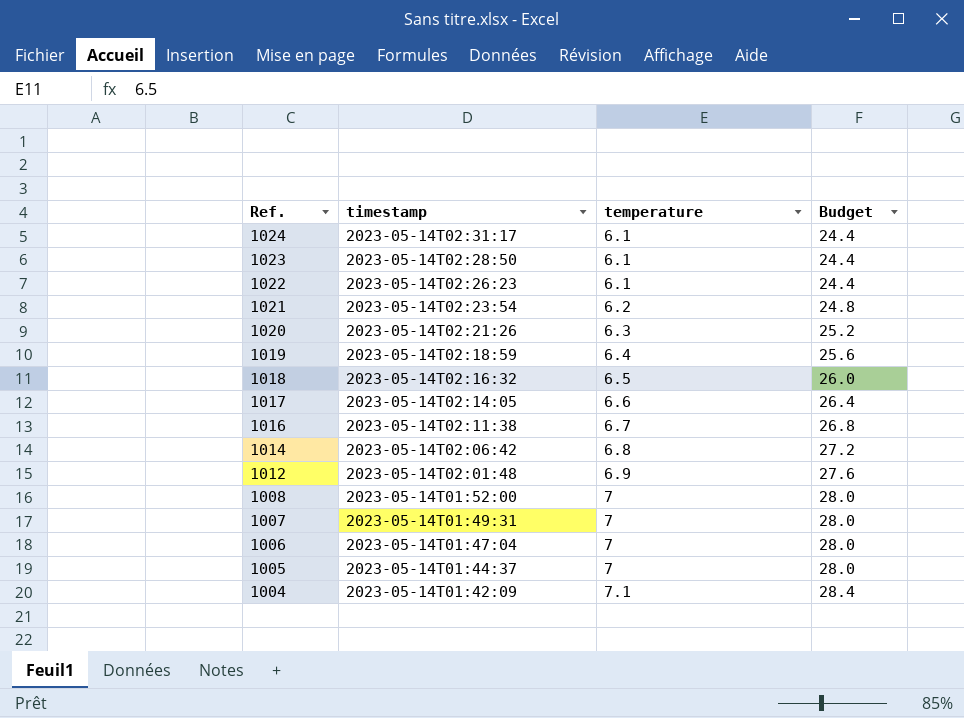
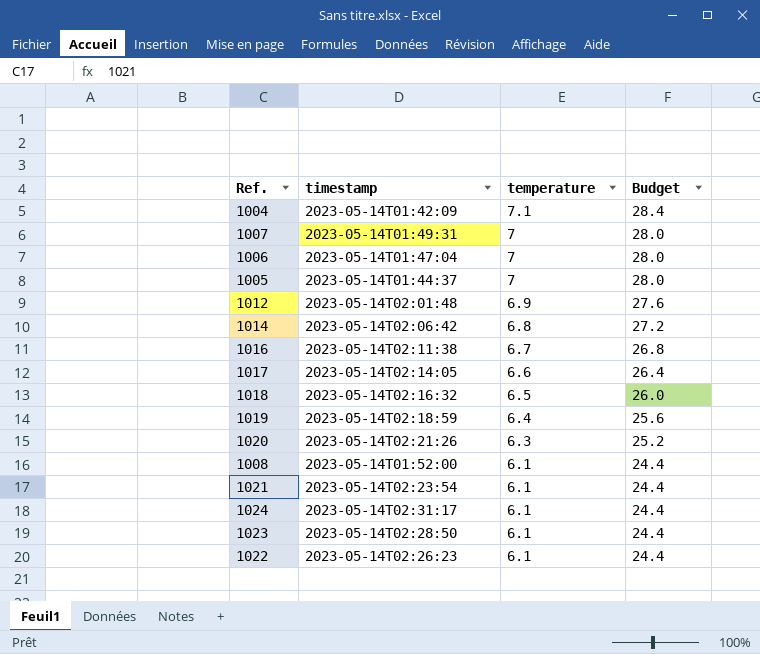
row order: Ref. descending -> temperature descending
1008 | temperature: 7 -> 6.1
1008 | Budget: 28.0 -> 24.4
1021 | temperature: 6.2 -> 6.1
1021 | Budget: 24.8 -> 24.4

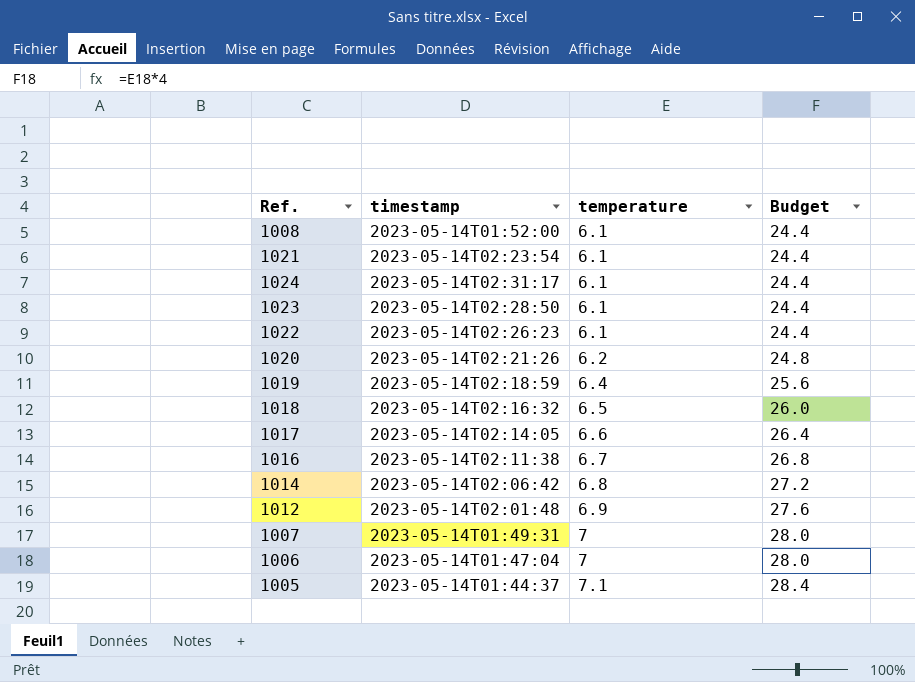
row order: temperature descending -> temperature ascending
row 1004: 2023-05-14T01:42:09 | 7.1 | 28.4 -> none
1020 | temperature: 6.3 -> 6.2
1020 | Budget: 25.2 -> 24.8
1005 | temperature: 7 -> 7.1
1005 | Budget: 28.0 -> 28.4

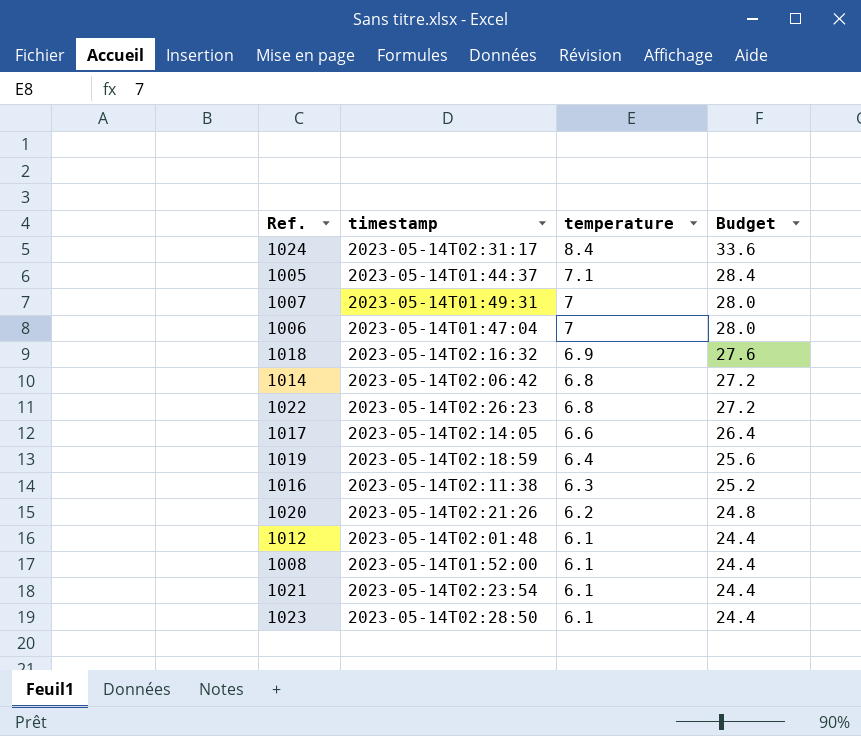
row order: temperature ascending -> temperature descending
1024 | temperature: 6.1 -> 8.4
1024 | Budget: 24.4 -> 33.6
1018 | temperature: 6.5 -> 6.9
1018 | Budget: 26.0 -> 27.6
1022 | temperature: 6.1 -> 6.8
1022 | Budget: 24.4 -> 27.2
1016 | temperature: 6.7 -> 6.3
1016 | Budget: 26.8 -> 25.2
1012 | temperature: 6.9 -> 6.1
1012 | Budget: 27.6 -> 24.4

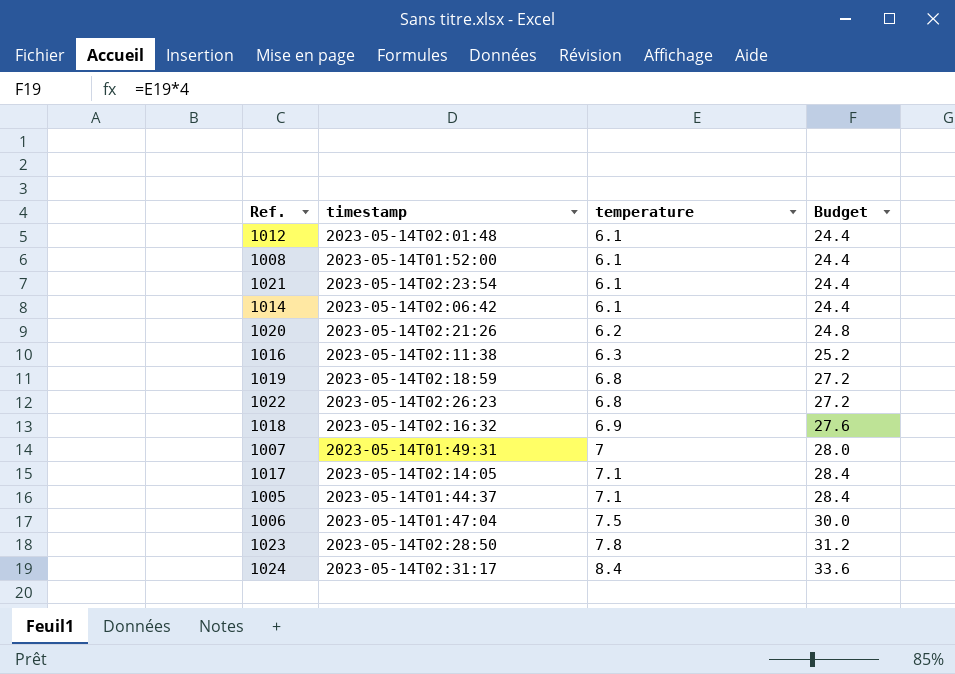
row order: temperature descending -> temperature ascending
1014 | temperature: 6.8 -> 6.1
1014 | Budget: 27.2 -> 24.4
1019 | temperature: 6.4 -> 6.8
1019 | Budget: 25.6 -> 27.2
1017 | temperature: 6.6 -> 7.1
1017 | Budget: 26.4 -> 28.4
1006 | temperature: 7 -> 7.5
1006 | Budget: 28.0 -> 30.0
1023 | temperature: 6.1 -> 7.8
1023 | Budget: 24.4 -> 31.2

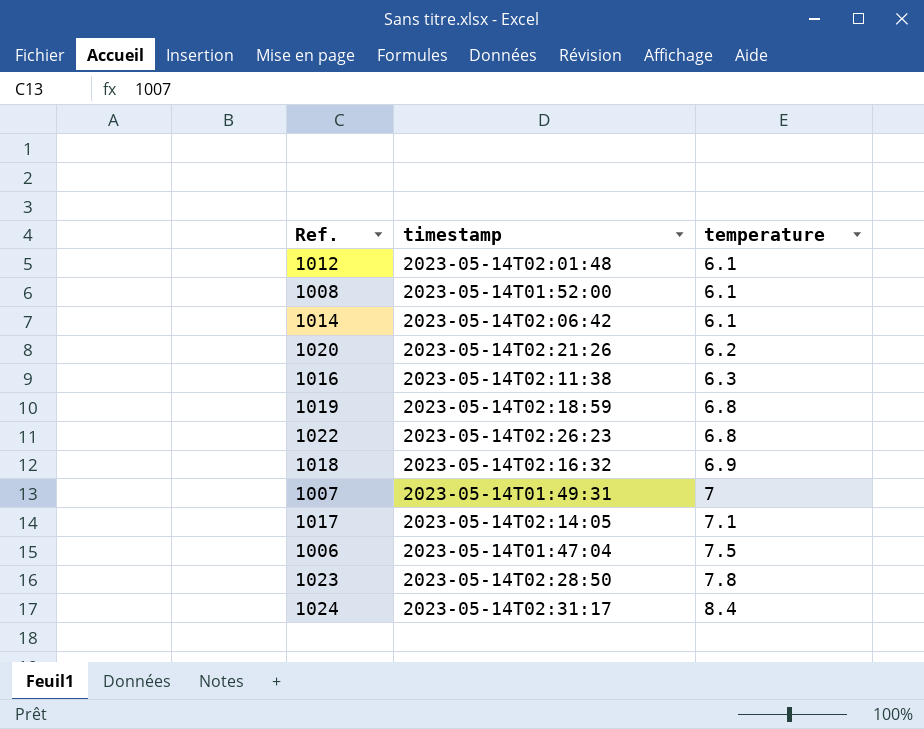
column Budget | formula: [temperature] * 4 -> none
row 1021: 2023-05-14T02:23:54 | 6.1 | 24.4 -> none
row 1005: 2023-05-14T01:44:37 | 7.1 | 28.4 -> none

